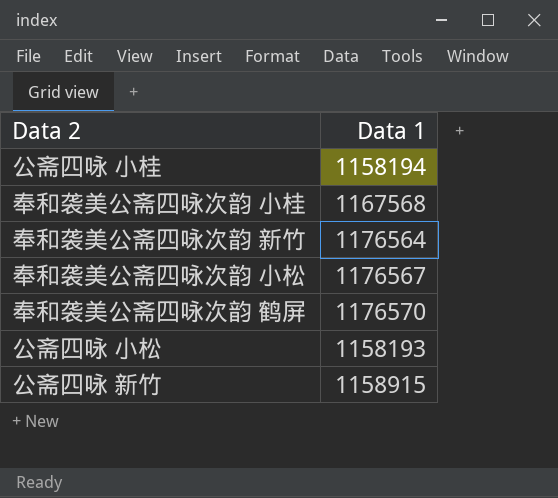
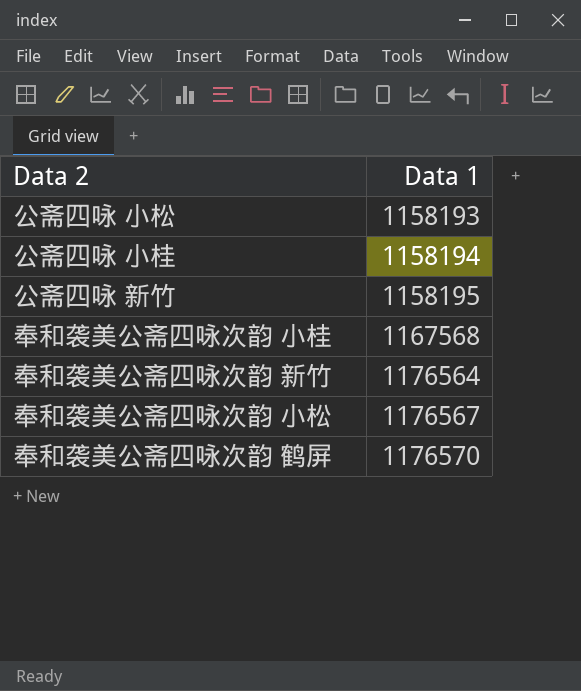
row order: none -> Data 1 ascending
公斋四咏 新竹 | Data 1: 1158915 -> 1158195

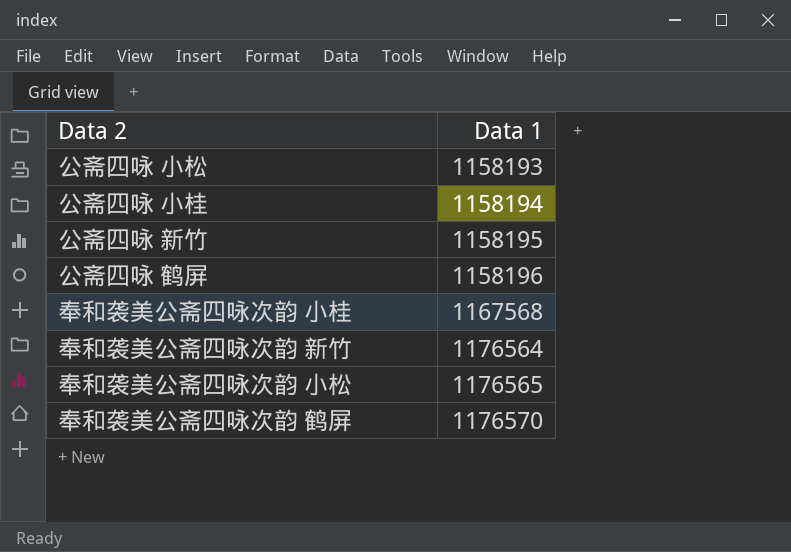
row 公斋四咏 鹤屏: none -> 1158196
奉和袭美公斋四咏次韵 小松 | Data 1: 1176567 -> 1176565

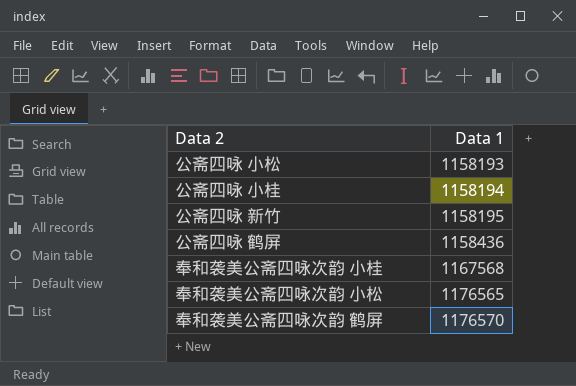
row 奉和袭美公斋四咏次韵 新竹: 1176564 -> none
公斋四咏 鹤屏 | Data 1: 1158196 -> 1158436

